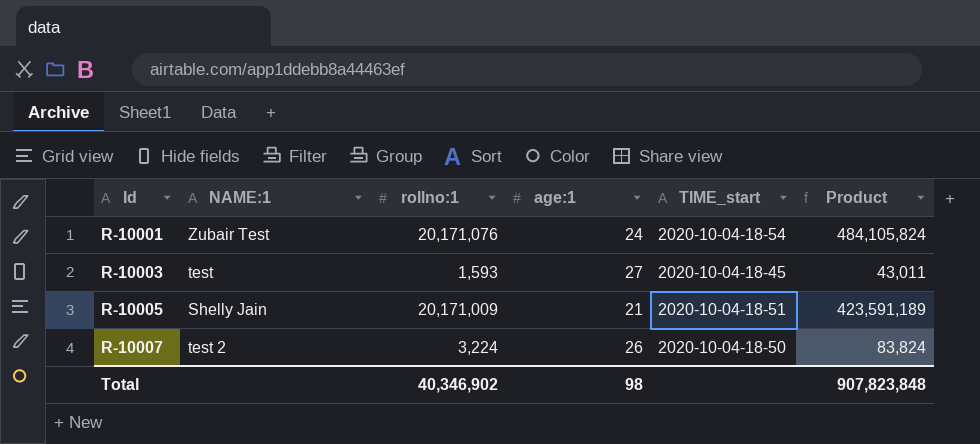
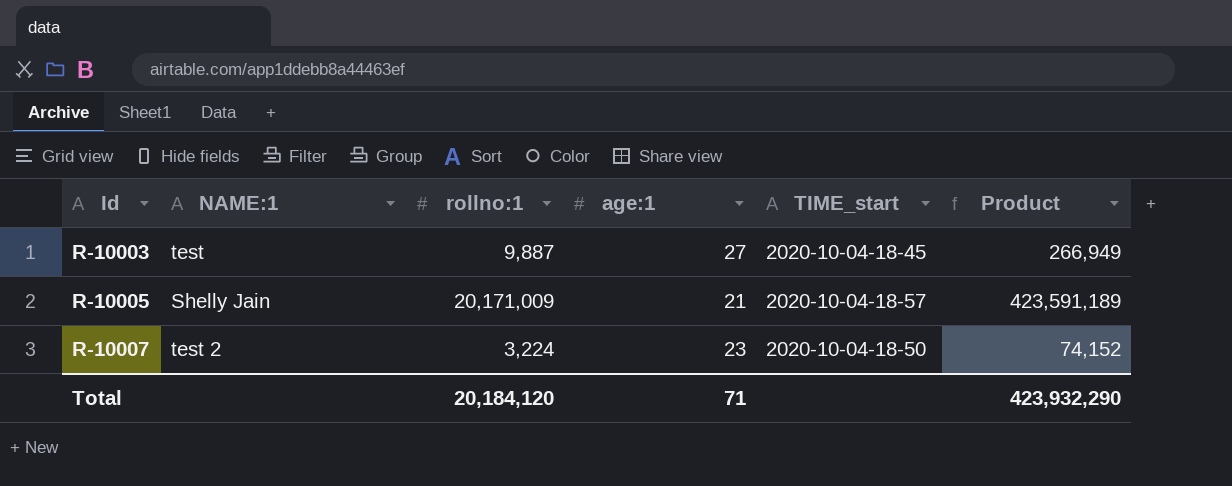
row R-10001: Zubair Test | 20,171,076 | 24 | 2020-10-04-18-54 | 484,105,824 -> none
R-10003 | rollno:1: 1,593 -> 9,887
R-10003 | Product: 43,011 -> 266,949
R-10005 | TIME_start: 2020-10-04-18-51 -> 2020-10-04-18-57
R-10007 | age:1: 26 -> 23
R-10007 | Product: 83,824 -> 74,152
Total | rollno:1: 40,346,902 -> 20,184,120
Total | age:1: 98 -> 71
Total | Product: 907,823,848 -> 423,932,290

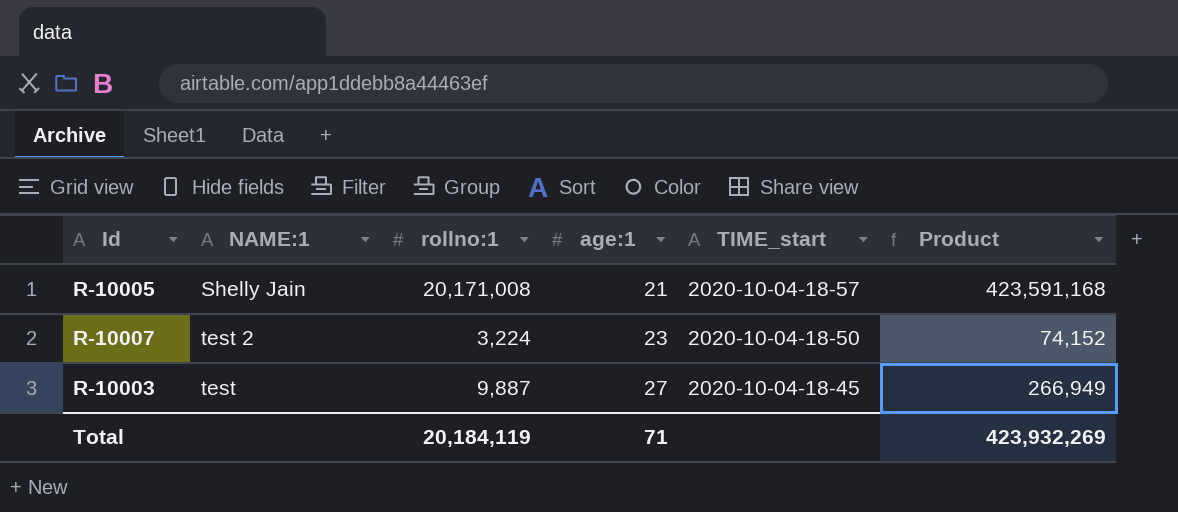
row order: Id ascending -> age:1 ascending
R-10005 | rollno:1: 20,171,009 -> 20,171,008
R-10005 | Product: 423,591,189 -> 423,591,168
Total | rollno:1: 20,184,120 -> 20,184,119
Total | Product: 423,932,290 -> 423,932,269

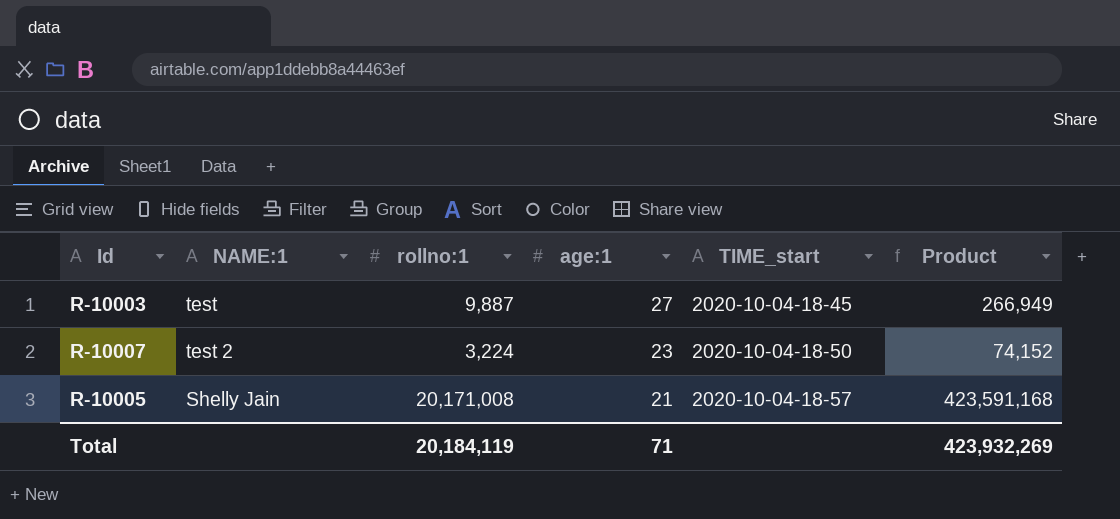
row order: age:1 ascending -> age:1 descending

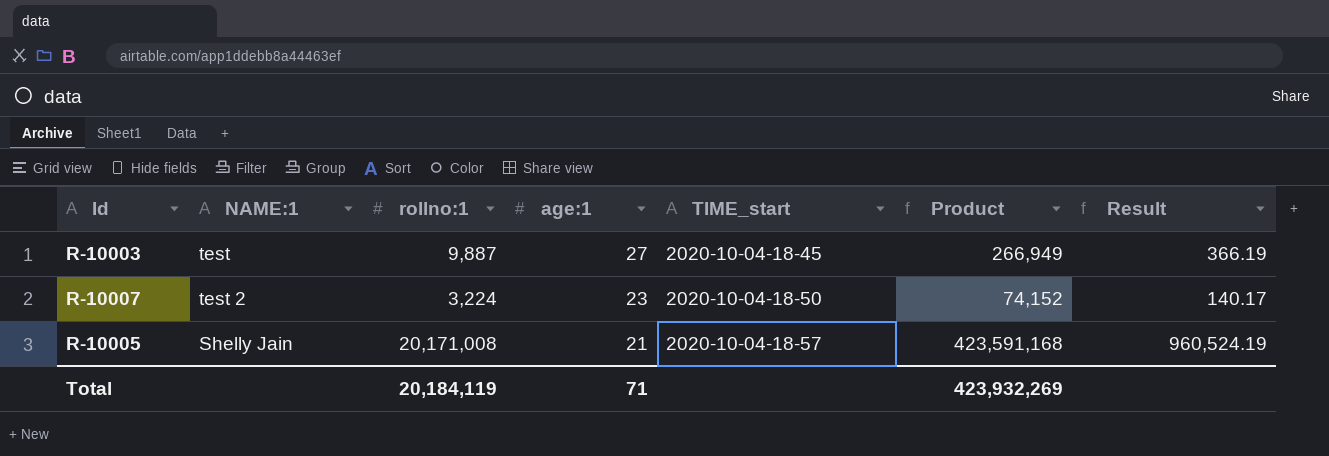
column Result | formula: none -> [rollno:1] / [age:1]

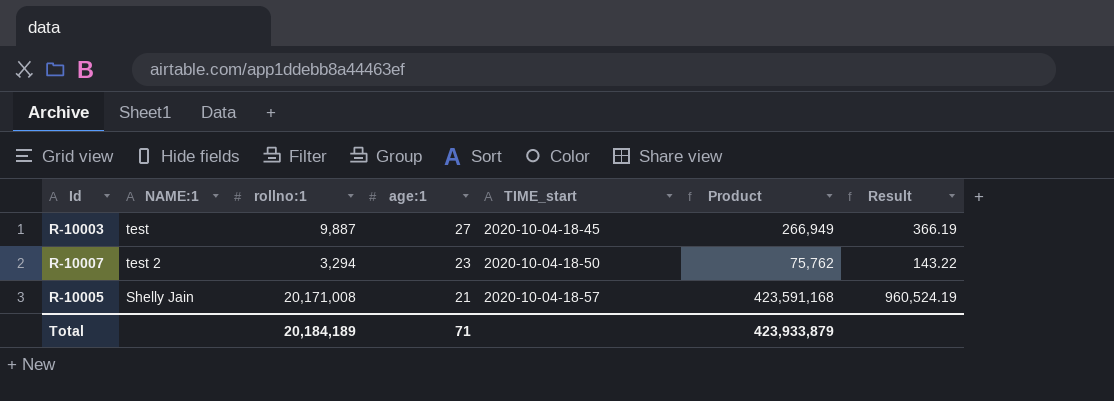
R-10007 | rollno:1: 3,224 -> 3,294
R-10007 | Product: 74,152 -> 75,762
R-10007 | Result: 140.17 -> 143.22
Total | rollno:1: 20,184,119 -> 20,184,189
Total | Product: 423,932,269 -> 423,933,879

